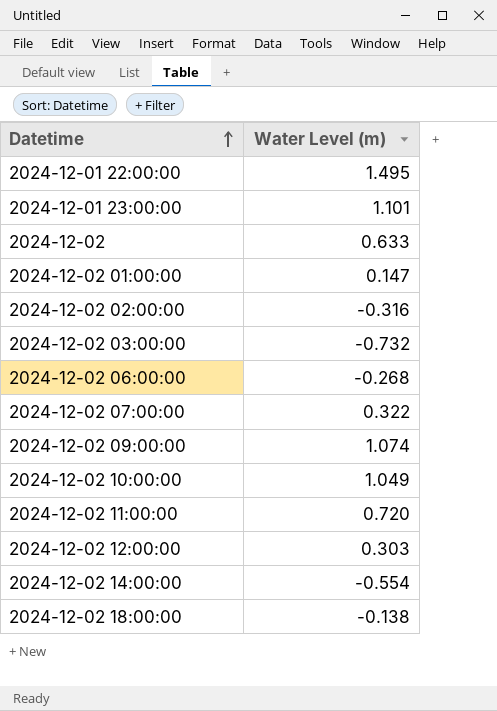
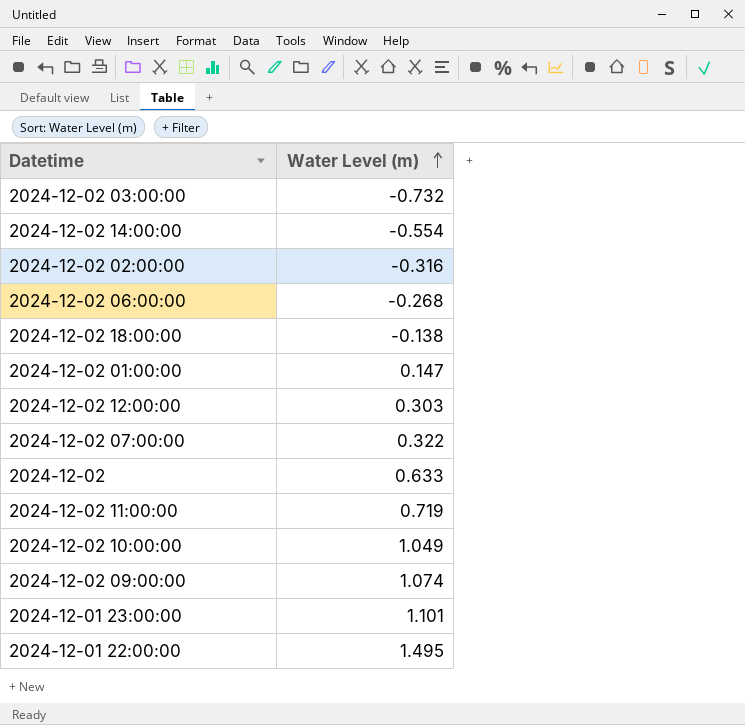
row order: Datetime ascending -> Water Level (m) ascending
2024-12-02 11:00:00 | Water Level (m): 0.720 -> 0.719

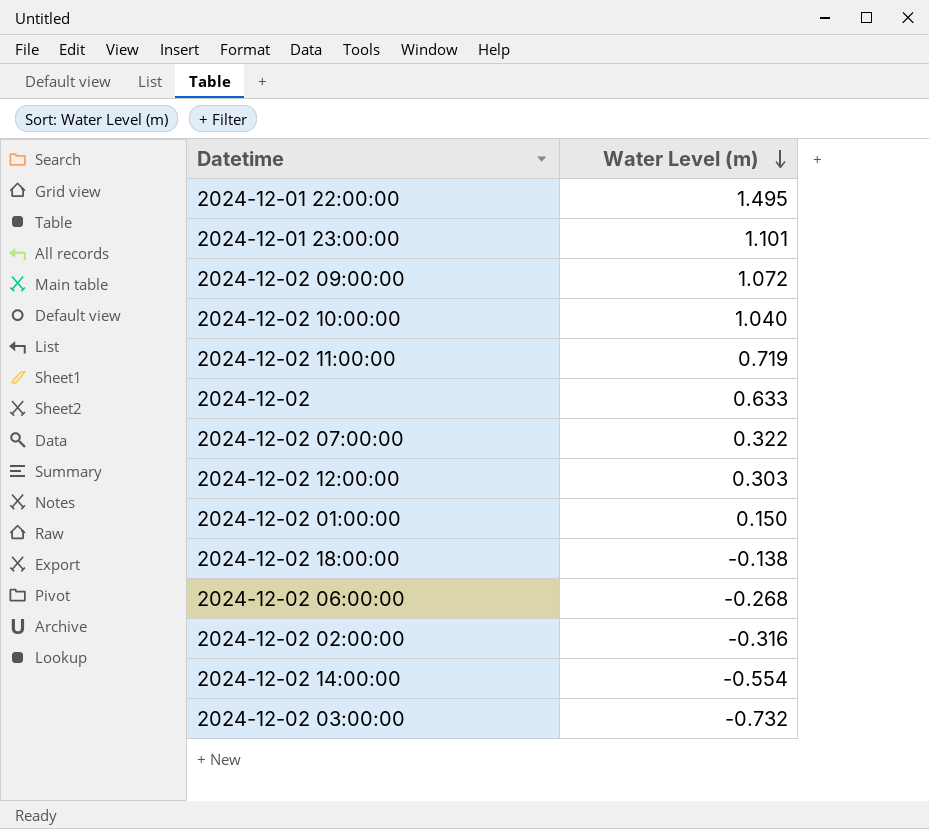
row order: Water Level (m) ascending -> Water Level (m) descending
2024-12-02 09:00:00 | Water Level (m): 1.074 -> 1.072
2024-12-02 10:00:00 | Water Level (m): 1.049 -> 1.040
2024-12-02 01:00:00 | Water Level (m): 0.147 -> 0.150

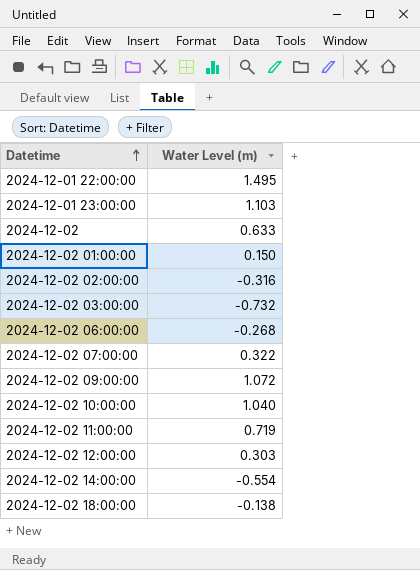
row order: Water Level (m) descending -> Datetime ascending
2024-12-01 23:00:00 | Water Level (m): 1.101 -> 1.103

